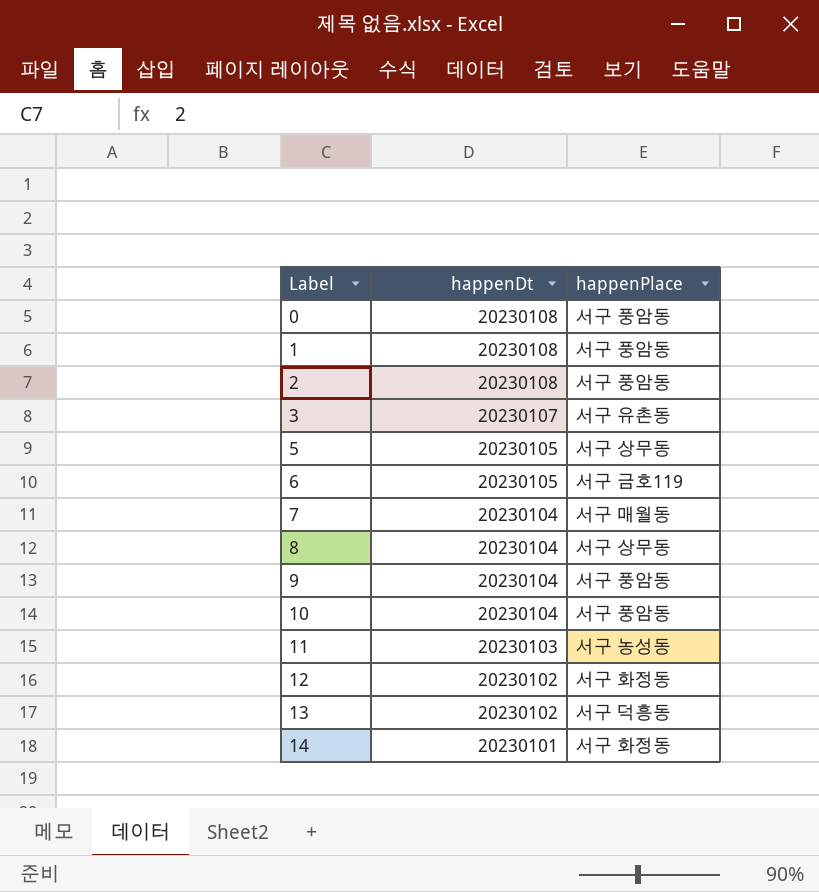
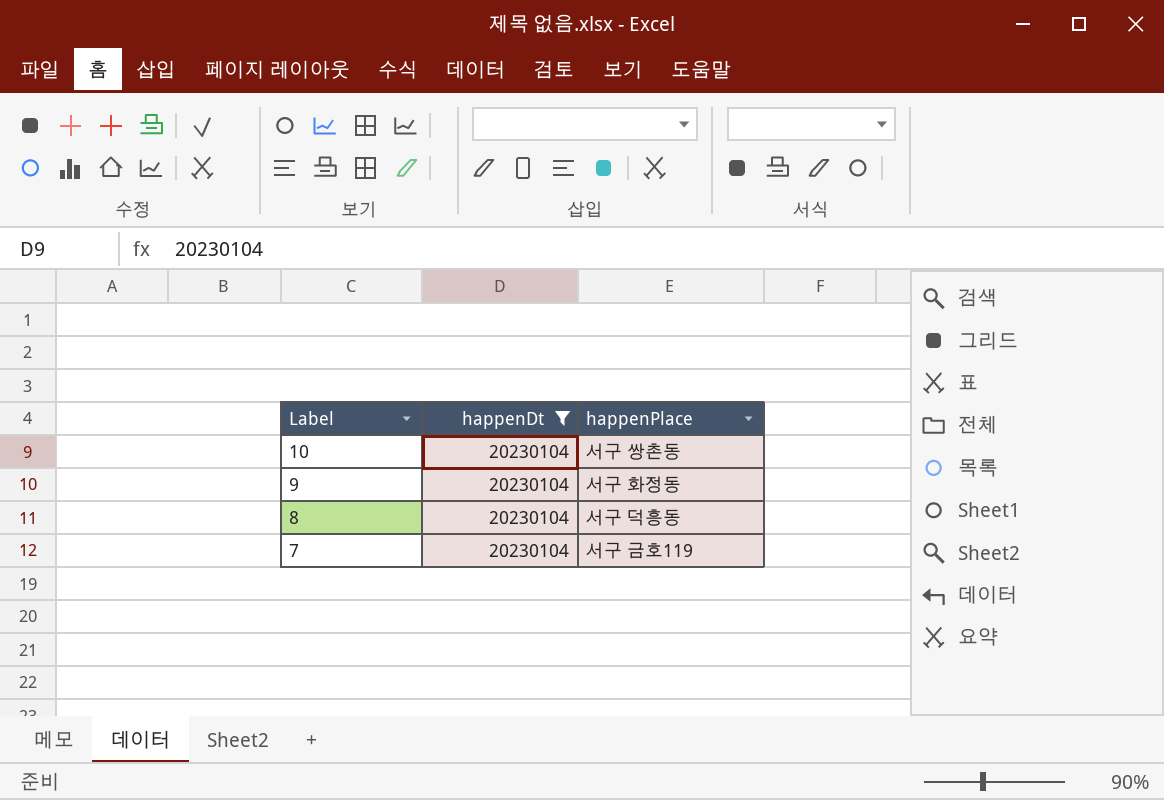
filter: none -> happenDt = 20230104
row order: Label ascending -> Label descending
10 | happenPlace: 서구 풍암동 -> 서구 쌍촌동
9 | happenPlace: 서구 풍암동 -> 서구 화정동
8 | happenPlace: 서구 상무동 -> 서구 덕흥동
7 | happenPlace: 서구 매월동 -> 서구 금호119

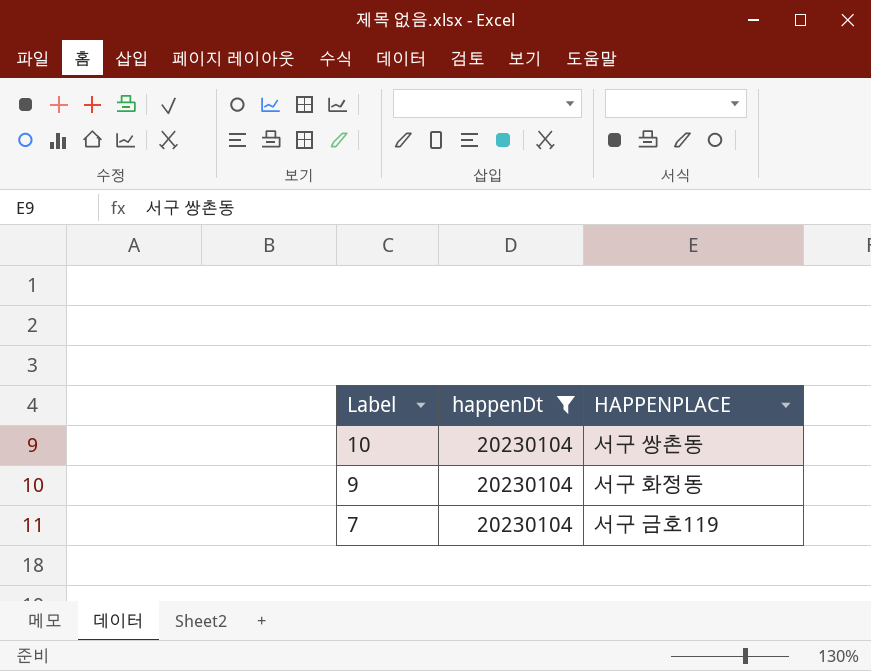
column name: happenPlace -> HAPPENPLACE
row 8: 20230104 | 서구 덕흥동 -> none

